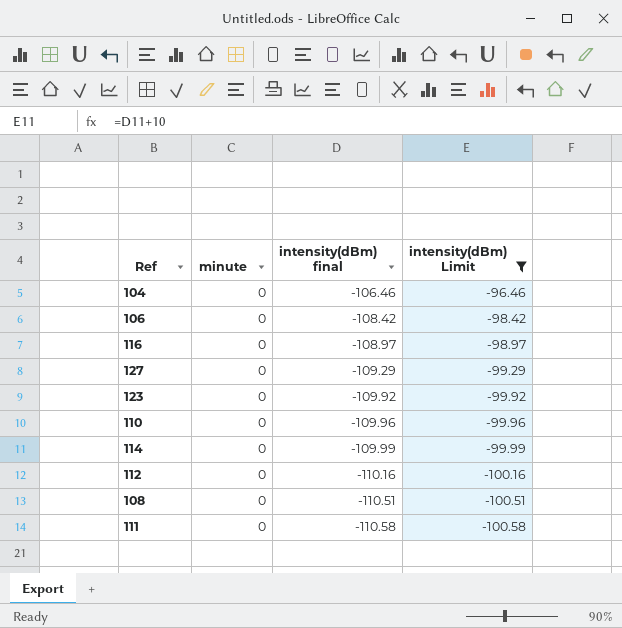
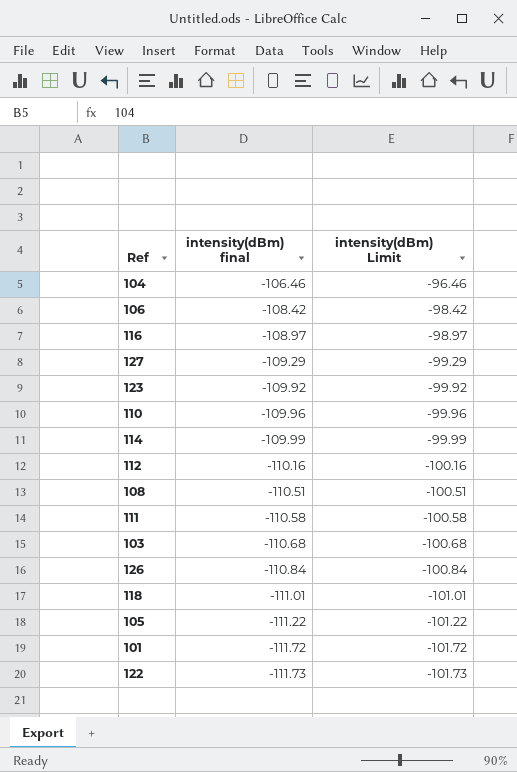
filter: intensity(dBm) Limit >= -100.58 -> none
column minute | position: 2 -> none

